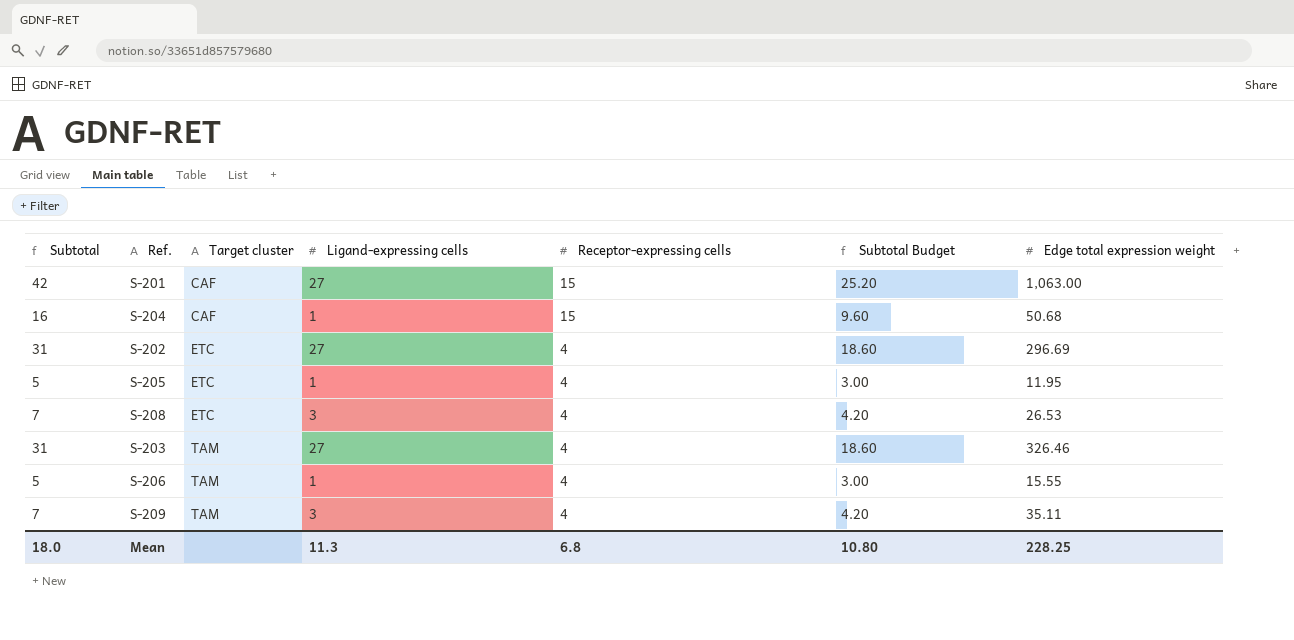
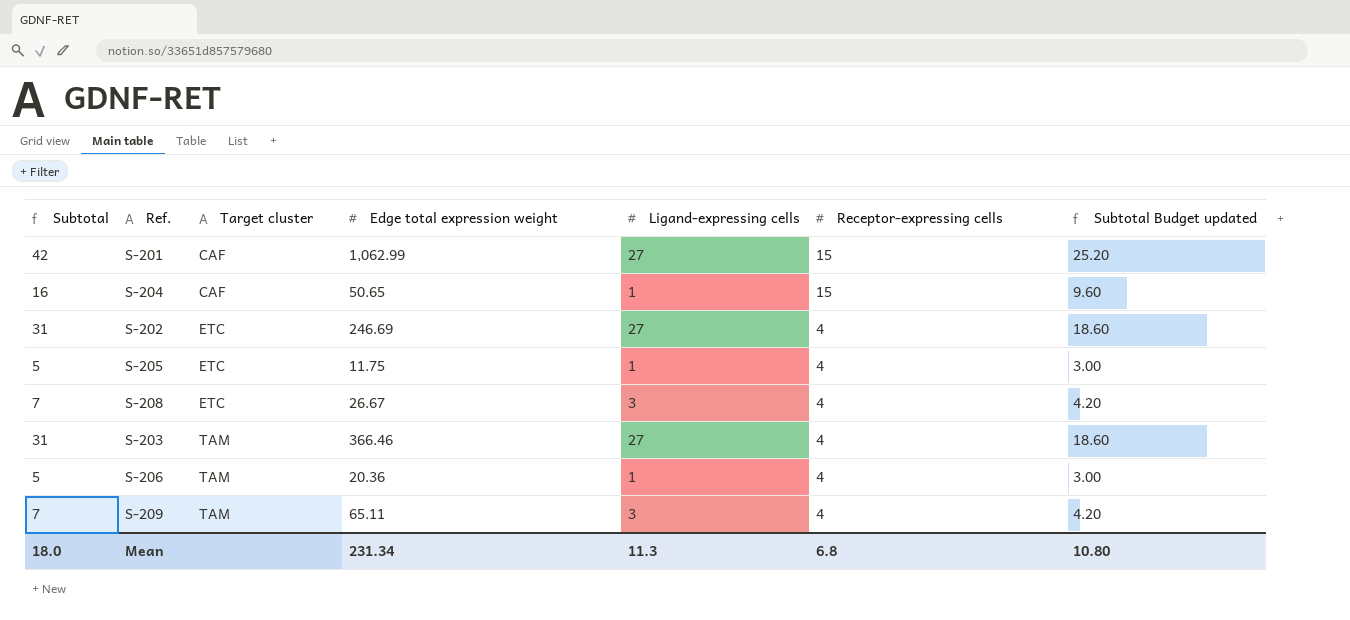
column Edge total expression weight | position: 7 -> 4
column name: Subtotal Budget -> Subtotal Budget updated
S-201 | Edge total expression weight: 1,063.00 -> 1,062.99
S-204 | Edge total expression weight: 50.68 -> 50.65
S-202 | Edge total expression weight: 296.69 -> 246.69
S-205 | Edge total expression weight: 11.95 -> 11.75
S-208 | Edge total expression weight: 26.53 -> 26.67
S-203 | Edge total expression weight: 326.46 -> 366.46
S-206 | Edge total expression weight: 15.55 -> 20.36
S-209 | Edge total expression weight: 35.11 -> 65.11
Mean | Edge total expression weight: 228.25 -> 231.34

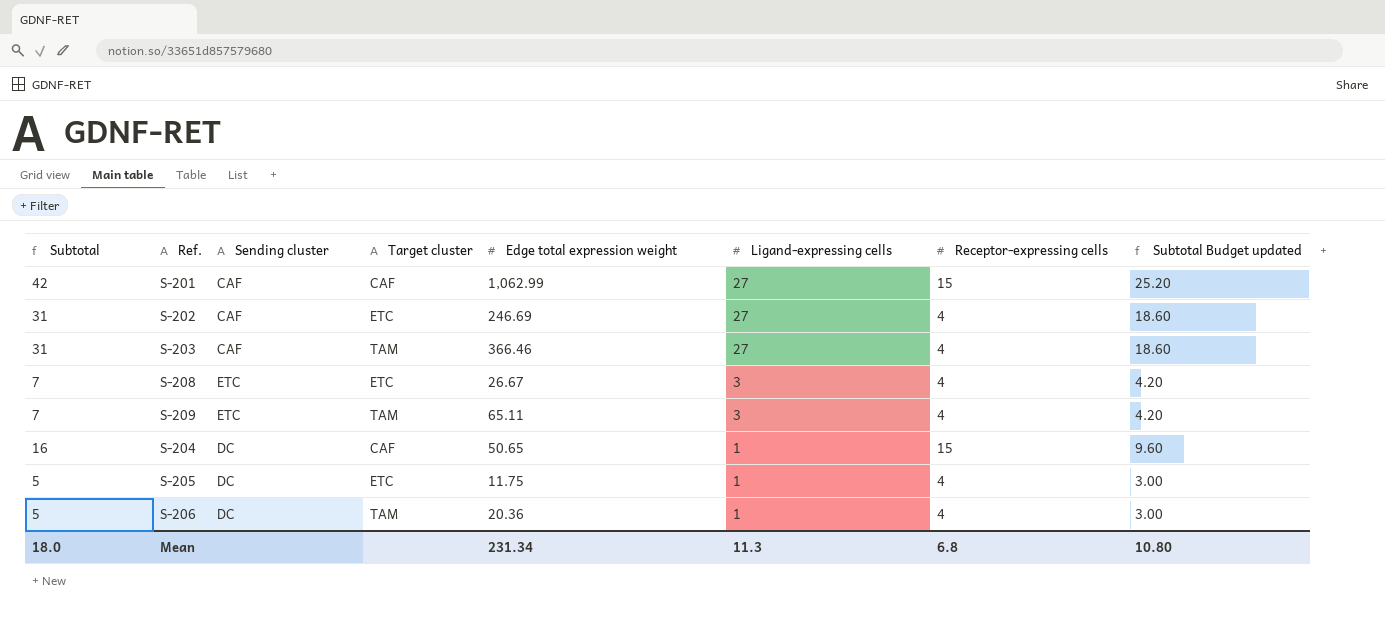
row order: Target cluster ascending -> Ligand-expressing cells descending
column Sending cluster | position: none -> 3

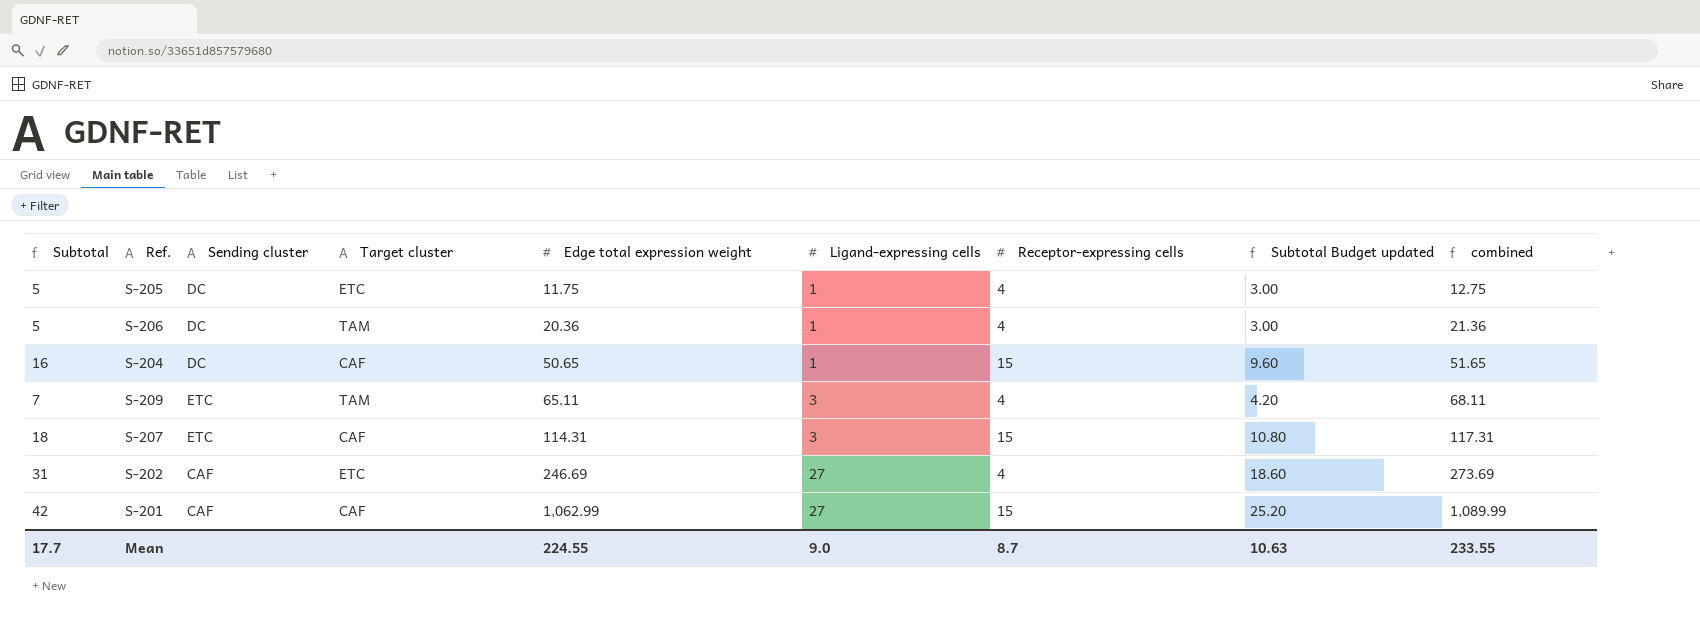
row order: Ligand-expressing cells descending -> Edge total expression weight ascending
column combined | formula: none -> [Edge total expression weight] + [Ligand-expressing cells]
row S-203: 31 | CAF | TAM | 366.46 | 27 | 4 | 18.60 -> none
row S-208: 7 | ETC | ETC | 26.67 | 3 | 4 | 4.20 -> none
row S-207: none -> 18 | ETC | CAF | 114.31 | 3 | 15 | 10.80 | 117.31
Mean | Subtotal: 18.0 -> 17.7
Mean | Edge total expression weight: 231.34 -> 224.55
Mean | Ligand-expressing cells: 11.3 -> 9.0
Mean | Receptor-expressing cells: 6.8 -> 8.7
Mean | Subtotal Budget updated: 10.80 -> 10.63

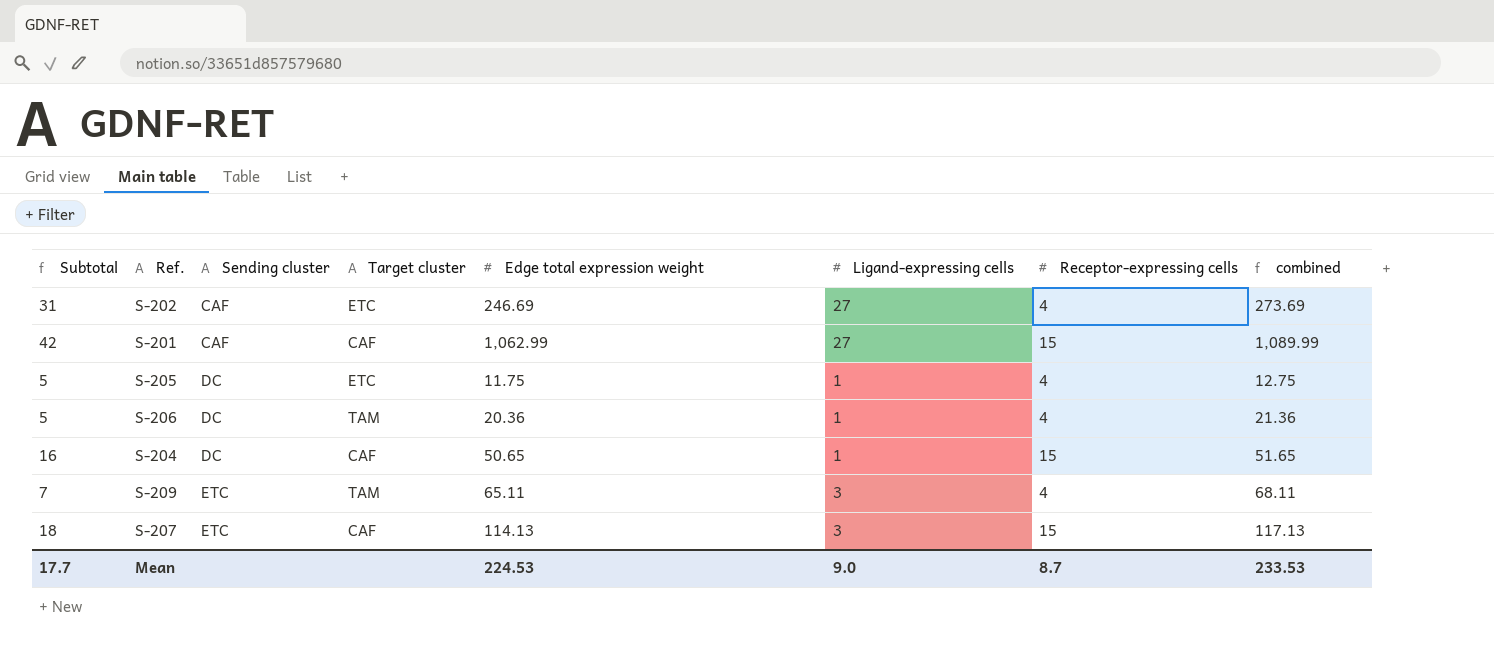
row order: Edge total expression weight ascending -> Sending cluster ascending
column Subtotal Budget updated | formula: [Subtotal] * 0.6 -> none
S-207 | Edge total expression weight: 114.31 -> 114.13
S-207 | combined: 117.31 -> 117.13
Mean | Edge total expression weight: 224.55 -> 224.53
Mean | combined: 233.55 -> 233.53

